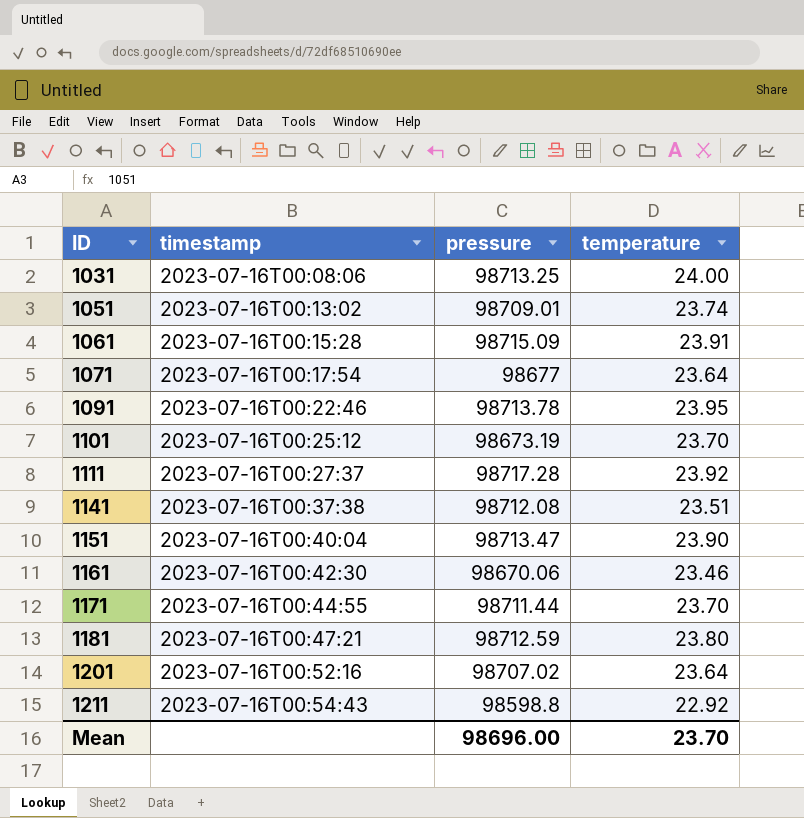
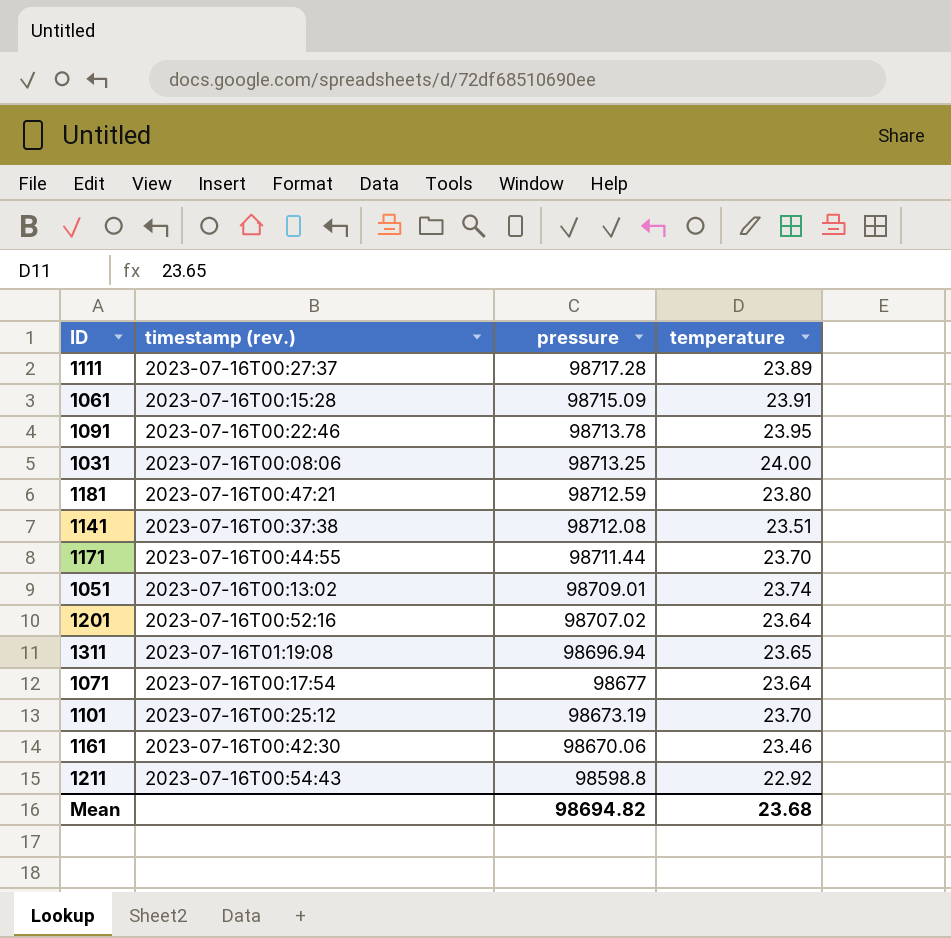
row order: ID ascending -> pressure descending
column name: timestamp -> timestamp (rev.)
row 1151: 2023-07-16T00:40:04 | 98713.47 | 23.90 -> none
1111 | temperature: 23.92 -> 23.89
row 1311: none -> 2023-07-16T01:19:08 | 98696.94 | 23.65
Mean | pressure: 98696.00 -> 98694.82
Mean | temperature: 23.70 -> 23.68

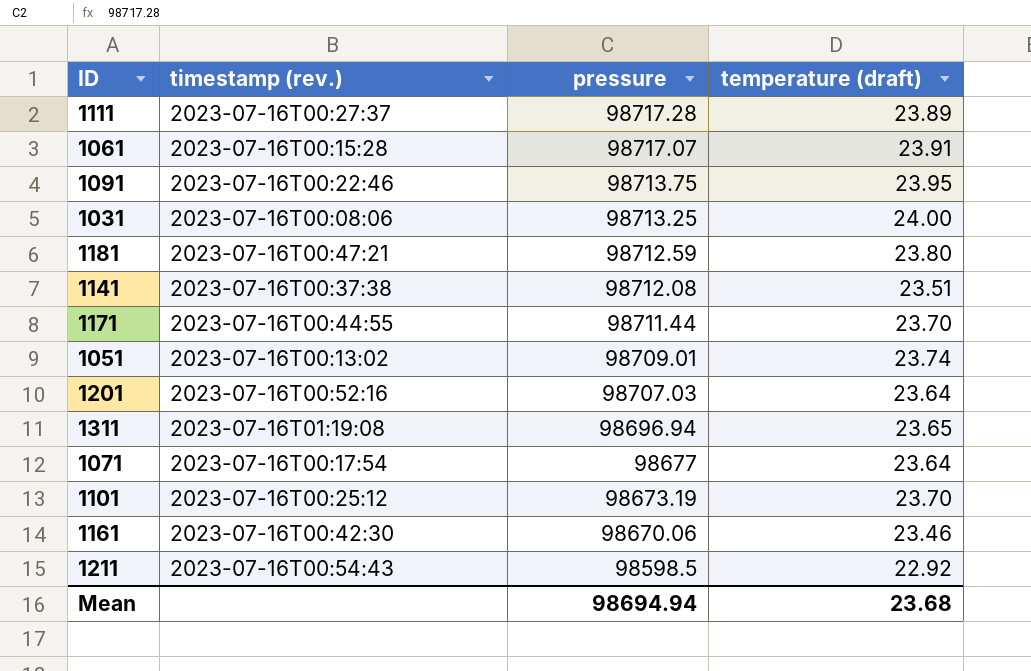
column name: temperature -> temperature (draft)
1061 | pressure: 98715.09 -> 98717.07
1091 | pressure: 98713.78 -> 98713.75
1201 | pressure: 98707.02 -> 98707.03
1211 | pressure: 98598.8 -> 98598.5
Mean | pressure: 98694.82 -> 98694.94

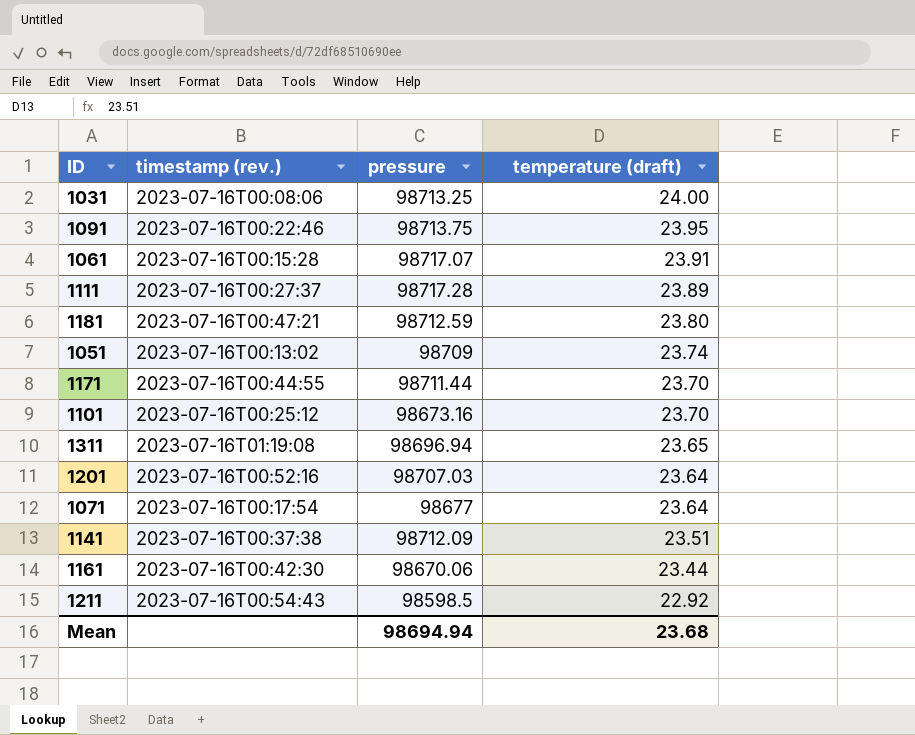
row order: pressure descending -> temperature (draft) descending
1051 | pressure: 98709.01 -> 98709
1101 | pressure: 98673.19 -> 98673.16
1141 | pressure: 98712.08 -> 98712.09
1161 | temperature (draft): 23.46 -> 23.44

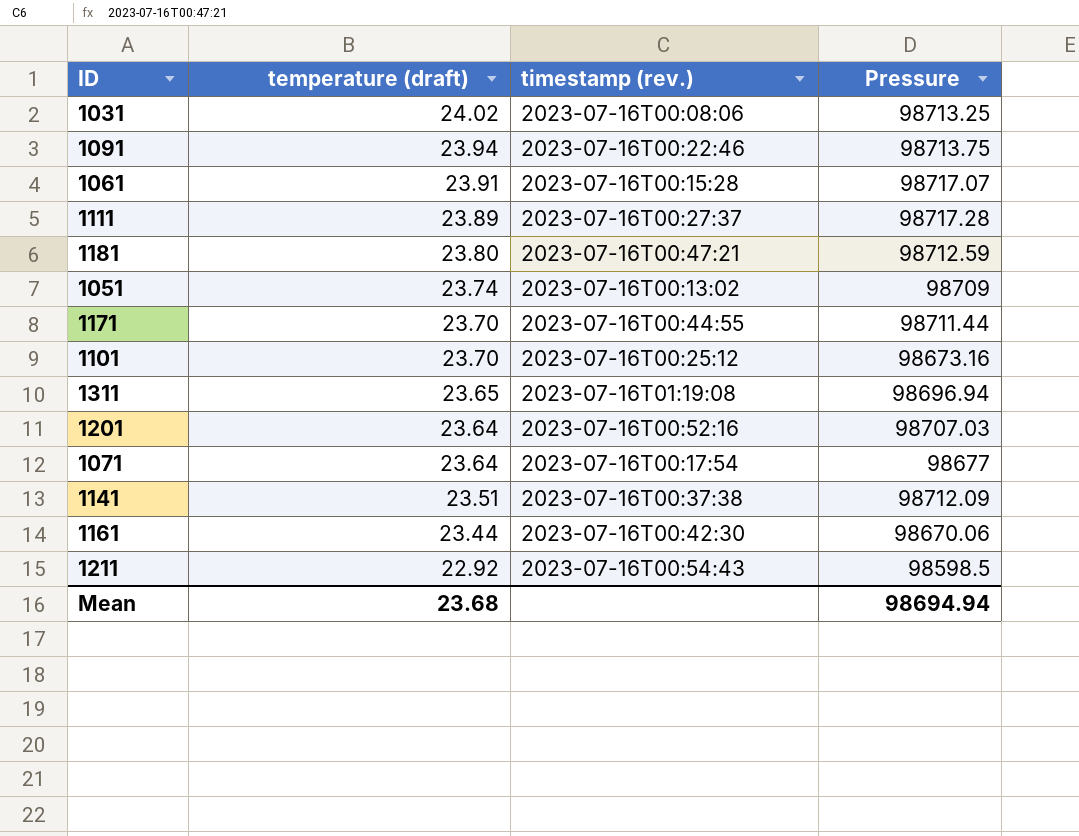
column temperature (draft) | position: 4 -> 2
column name: pressure -> Pressure
1031 | temperature (draft): 24.00 -> 24.02
1091 | temperature (draft): 23.95 -> 23.94

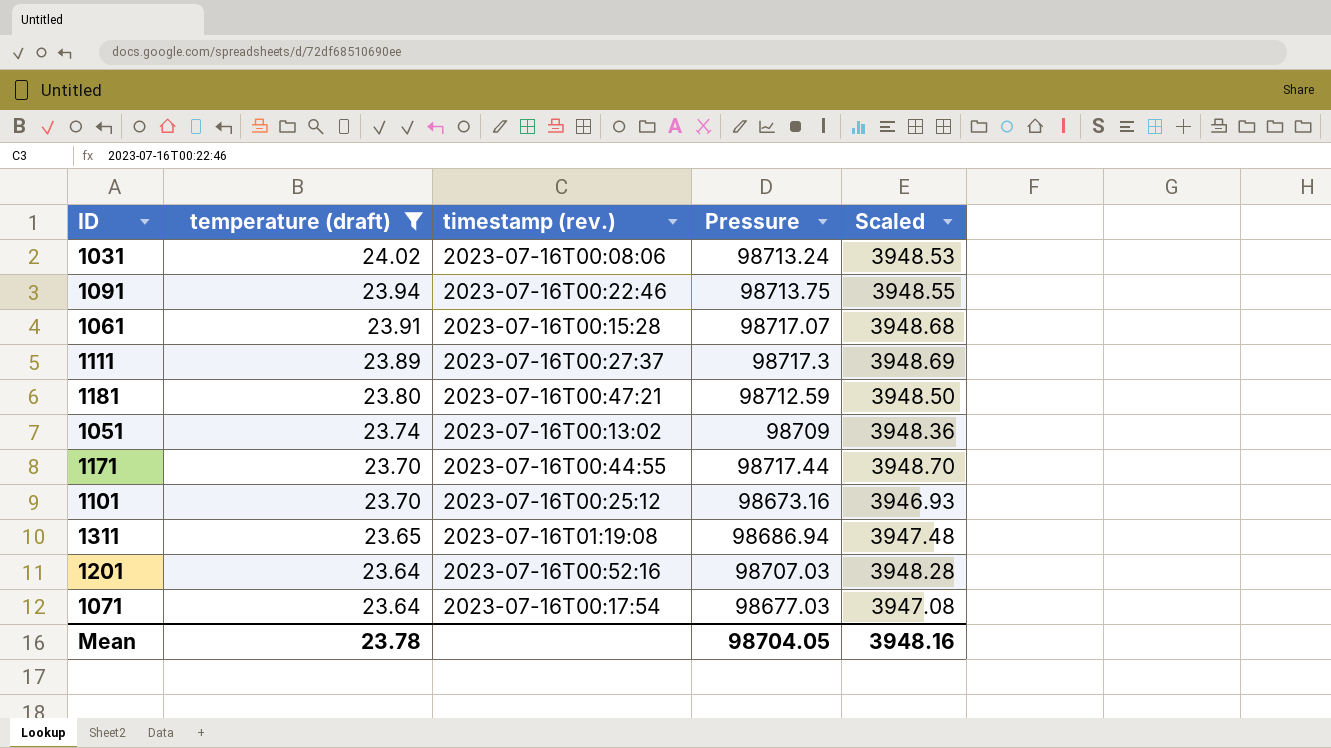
filter: none -> temperature (draft) >= 23.64
column Scaled | formula: none -> [Pressure] * 0.04
1031 | Pressure: 98713.25 -> 98713.24
1111 | Pressure: 98717.28 -> 98717.3
1171 | Pressure: 98711.44 -> 98717.44
1311 | Pressure: 98696.94 -> 98686.94
1071 | Pressure: 98677 -> 98677.03
Mean | temperature (draft): 23.68 -> 23.78
Mean | Pressure: 98694.94 -> 98704.05

